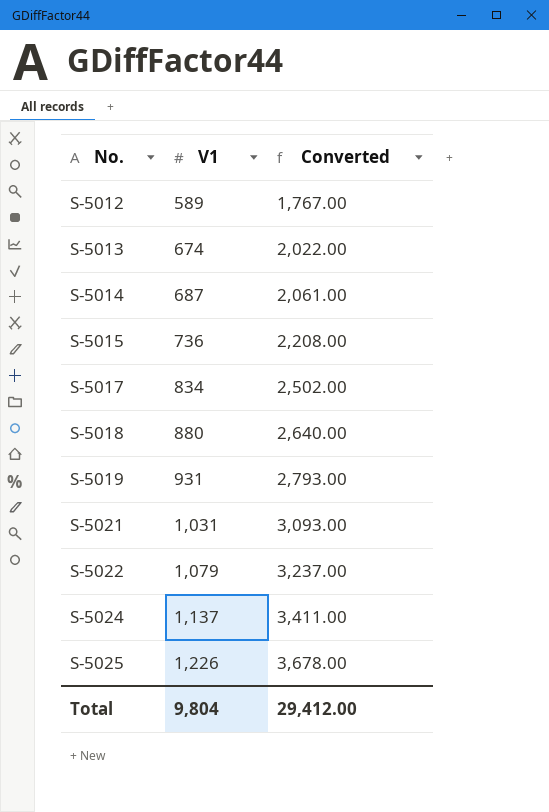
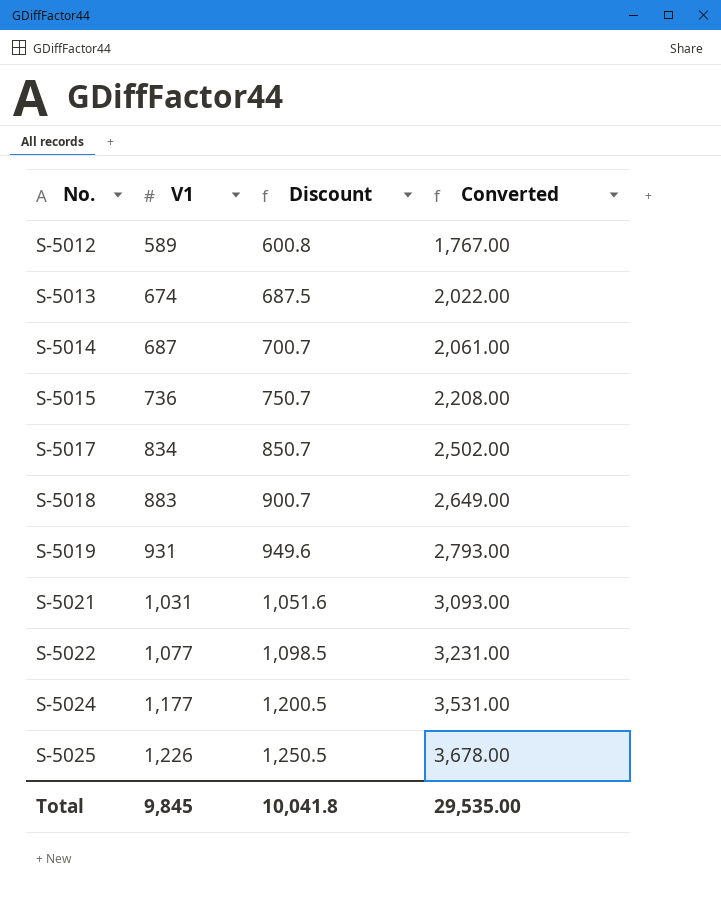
column Discount | formula: none -> [V1] * 1.02
S-5018 | V1: 880 -> 883
S-5018 | Converted: 2,640.00 -> 2,649.00
S-5022 | V1: 1,079 -> 1,077
S-5022 | Converted: 3,237.00 -> 3,231.00
S-5024 | V1: 1,137 -> 1,177
S-5024 | Converted: 3,411.00 -> 3,531.00
Total | V1: 9,804 -> 9,845
Total | Converted: 29,412.00 -> 29,535.00

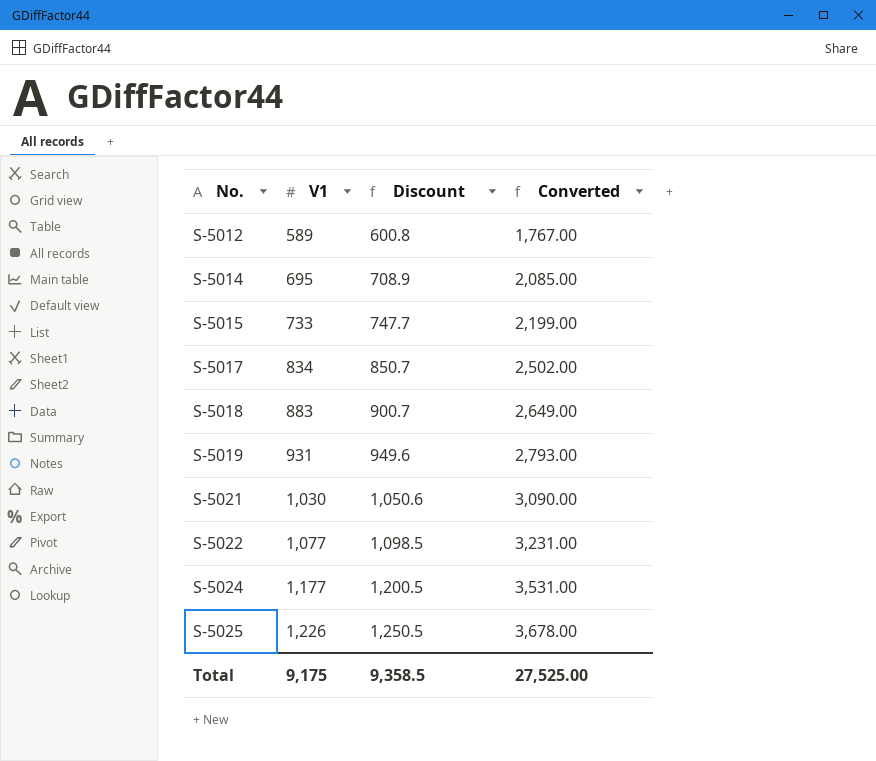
row S-5013: 674 | 687.5 | 2,022.00 -> none
S-5014 | V1: 687 -> 695
S-5014 | Discount: 700.7 -> 708.9
S-5014 | Converted: 2,061.00 -> 2,085.00
S-5015 | V1: 736 -> 733
S-5015 | Discount: 750.7 -> 747.7
S-5015 | Converted: 2,208.00 -> 2,199.00
S-5021 | V1: 1,031 -> 1,030
S-5021 | Discount: 1,051.6 -> 1,050.6
S-5021 | Converted: 3,093.00 -> 3,090.00
Total | V1: 9,845 -> 9,175
Total | Discount: 10,041.8 -> 9,358.5
Total | Converted: 29,535.00 -> 27,525.00

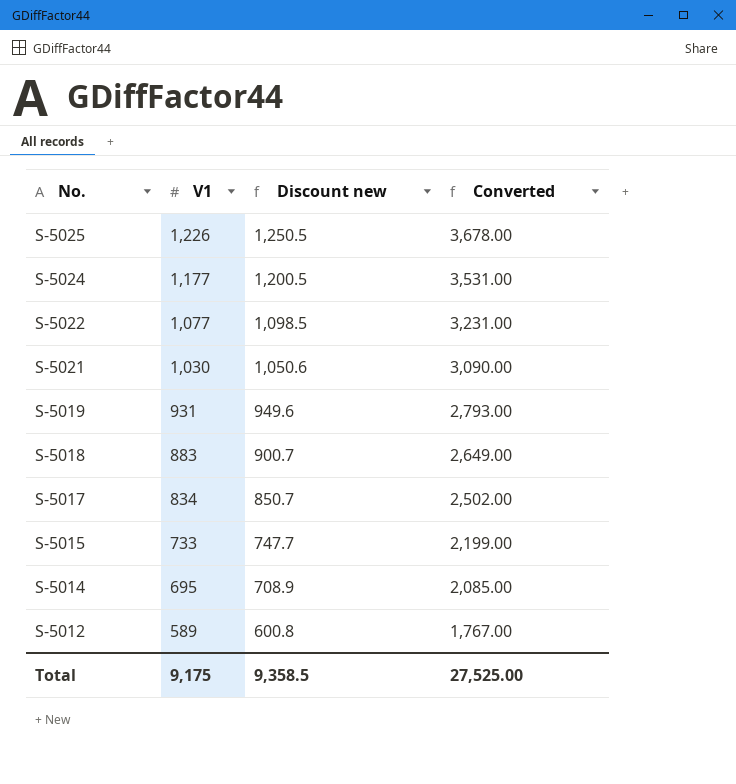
row order: No. ascending -> No. descending
column name: Discount -> Discount new

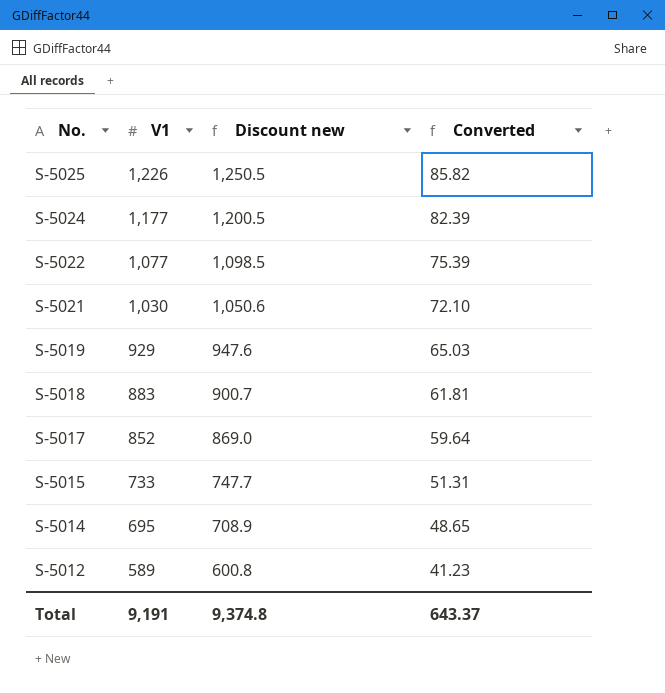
column Converted | formula: [V1] * 3 -> [V1] * 0.07
S-5019 | V1: 931 -> 929
S-5019 | Discount new: 949.6 -> 947.6
S-5017 | V1: 834 -> 852
S-5017 | Discount new: 850.7 -> 869.0
Total | V1: 9,175 -> 9,191
Total | Discount new: 9,358.5 -> 9,374.8
Total | Converted: 27,525.00 -> 643.37

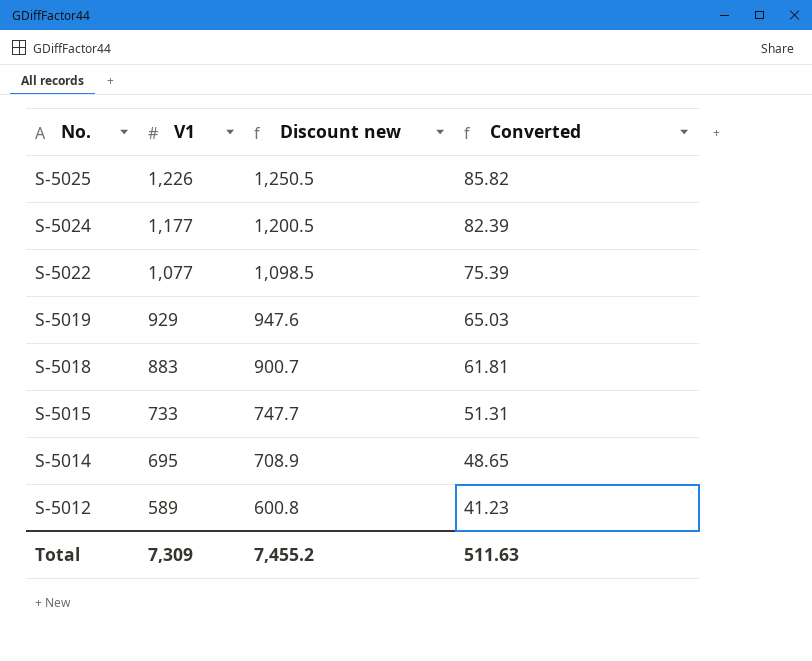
row S-5021: 1,030 | 1,050.6 | 72.10 -> none
row S-5017: 852 | 869.0 | 59.64 -> none
Total | V1: 9,191 -> 7,309
Total | Discount new: 9,374.8 -> 7,455.2
Total | Converted: 643.37 -> 511.63

